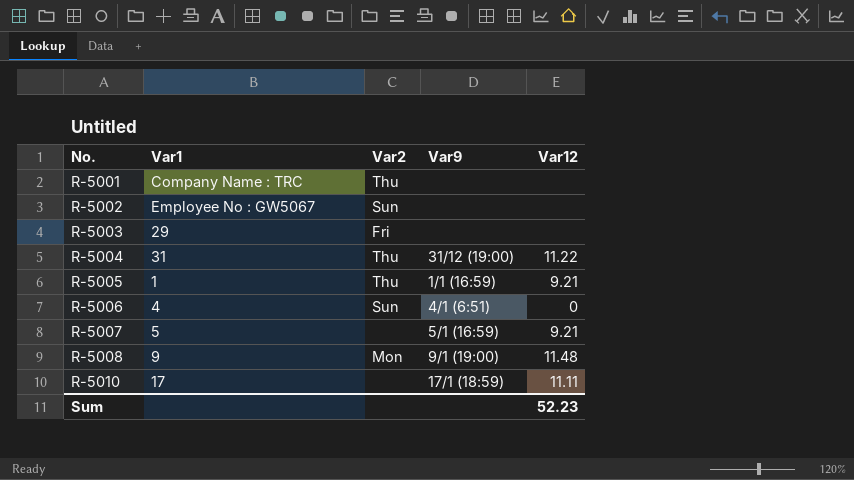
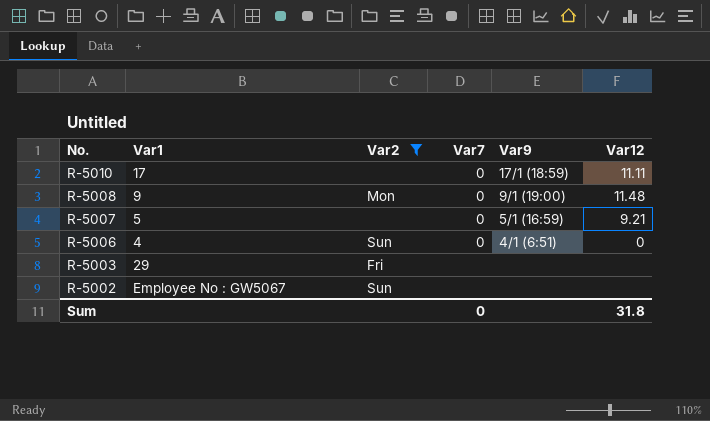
filter: none -> Var2 != Thu
row order: No. ascending -> No. descending
column Var7 | position: none -> 4
Sum | Var12: 52.23 -> 31.8

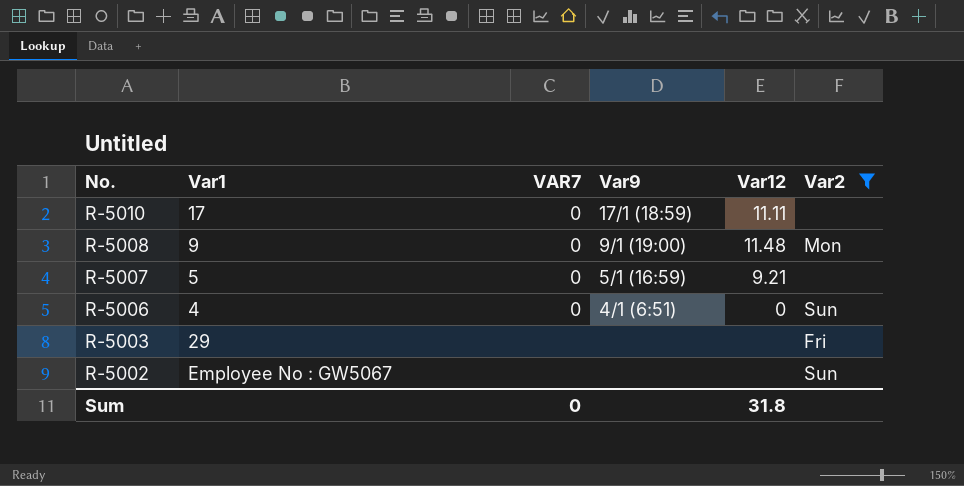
column name: Var7 -> VAR7
column Var2 | position: 3 -> 6

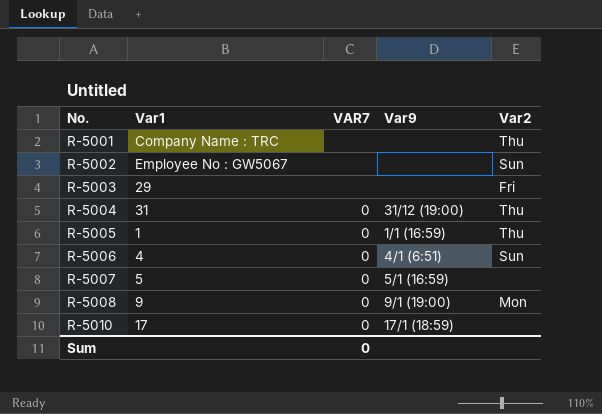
filter: Var2 != Thu -> none
row order: No. descending -> No. ascending
column Var12 | position: 5 -> none

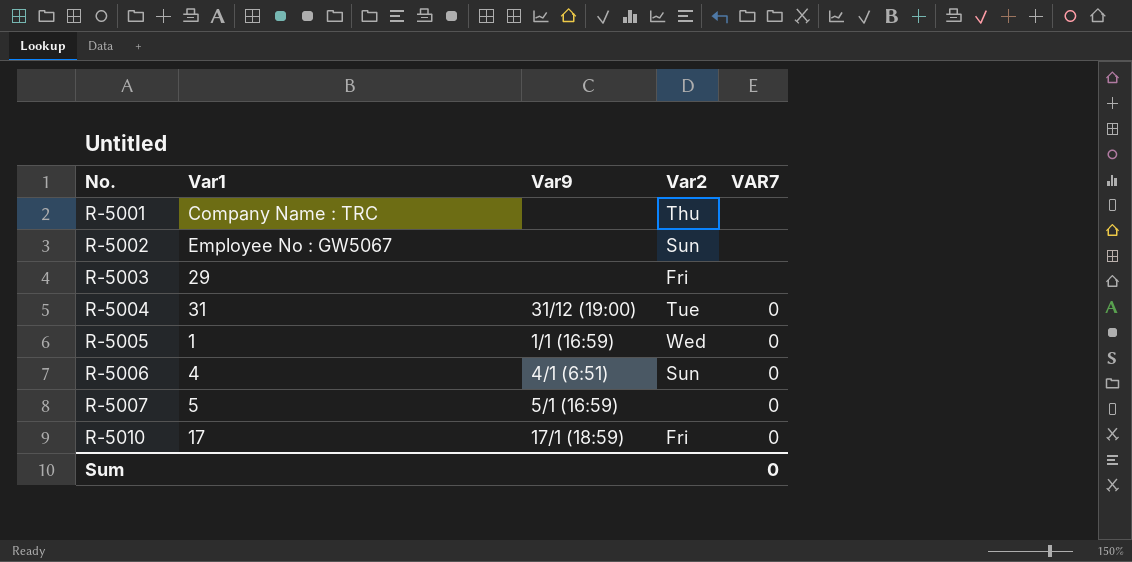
column VAR7 | position: 3 -> 5
row R-5008: 9 | 0 | 9/1 (19:00) | Mon -> none
R-5004 | Var2: Thu -> Tue
R-5005 | Var2: Thu -> Wed
R-5010 | Var2: none -> Fri

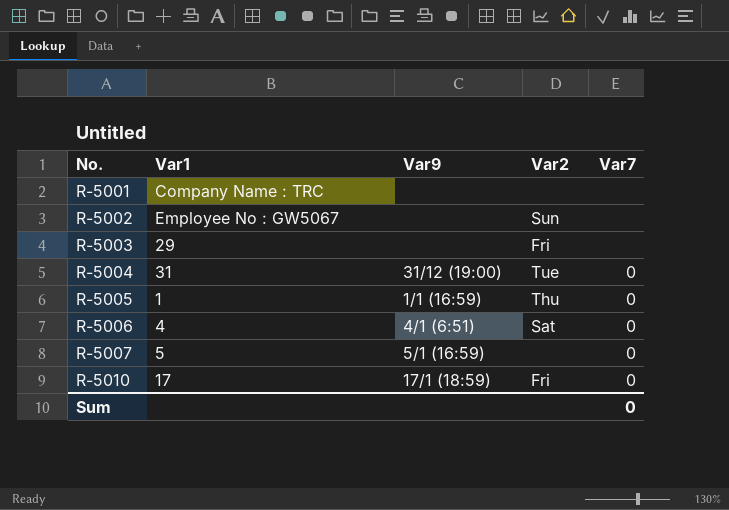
column name: VAR7 -> Var7
R-5001 | Var2: Thu -> none
R-5005 | Var2: Wed -> Thu
R-5006 | Var2: Sun -> Sat

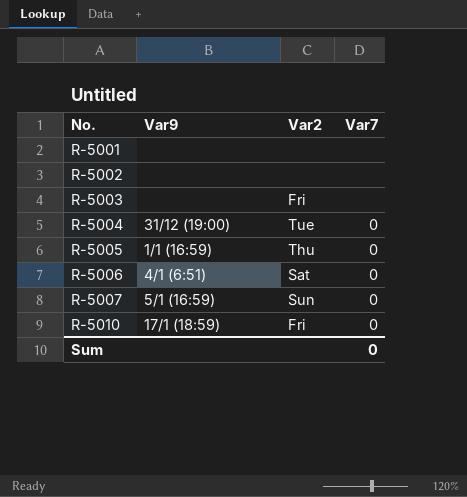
column Var1 | position: 2 -> none
R-5002 | Var2: Sun -> none
R-5007 | Var2: none -> Sun

